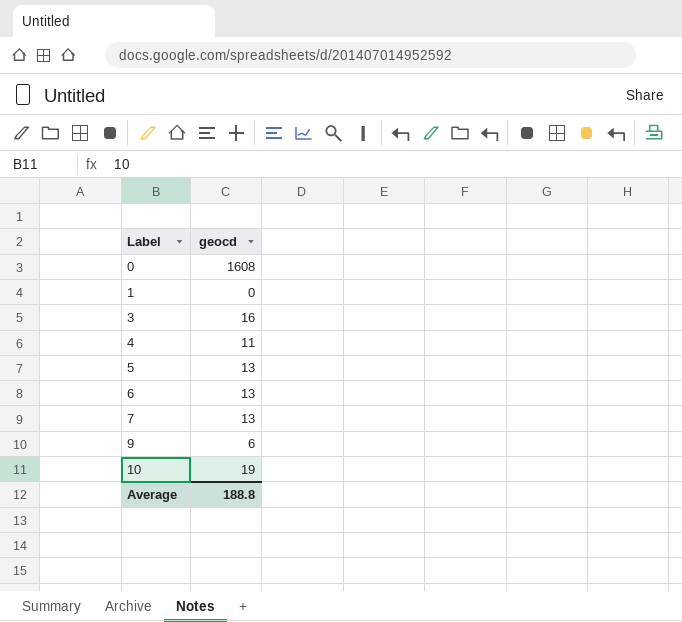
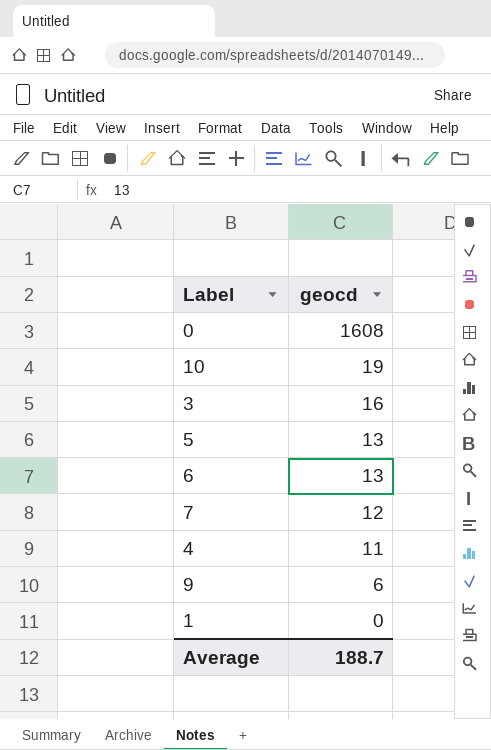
row order: Label ascending -> geocd descending
7 | geocd: 13 -> 12
Average | geocd: 188.8 -> 188.7

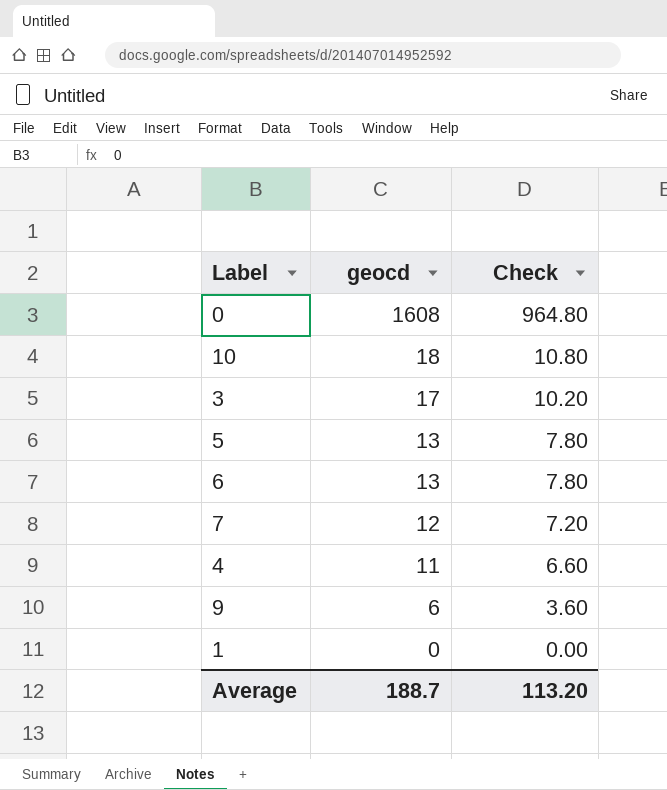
column Check | formula: none -> [geocd] * 0.6
10 | geocd: 19 -> 18
3 | geocd: 16 -> 17

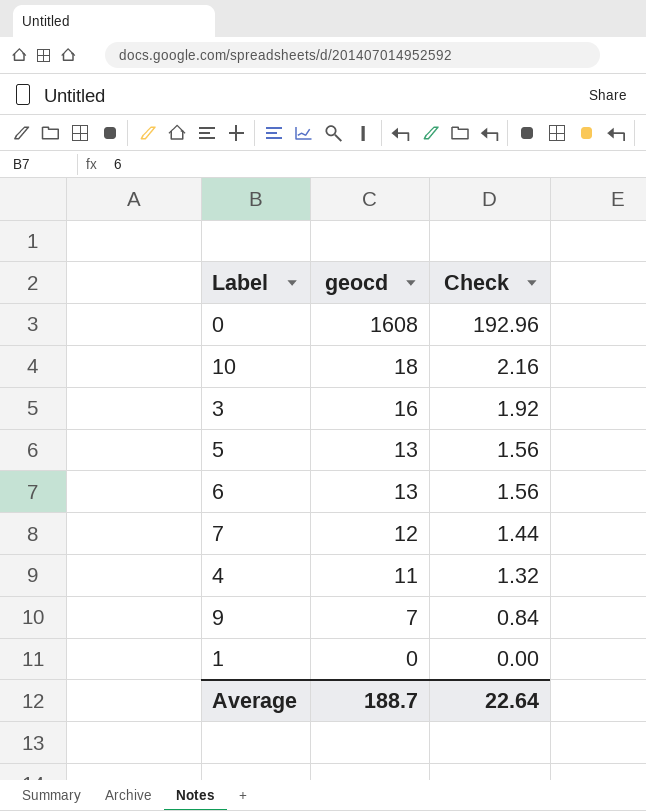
column Check | formula: [geocd] * 0.6 -> [geocd] * 0.12
3 | geocd: 17 -> 16
9 | geocd: 6 -> 7
Average | Check: 113.20 -> 22.64

